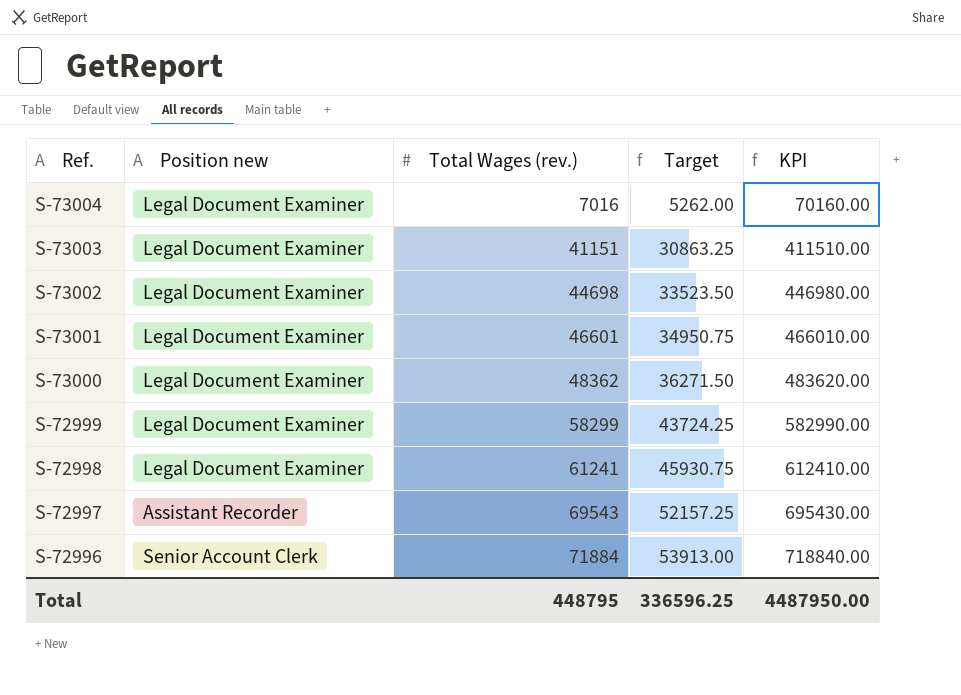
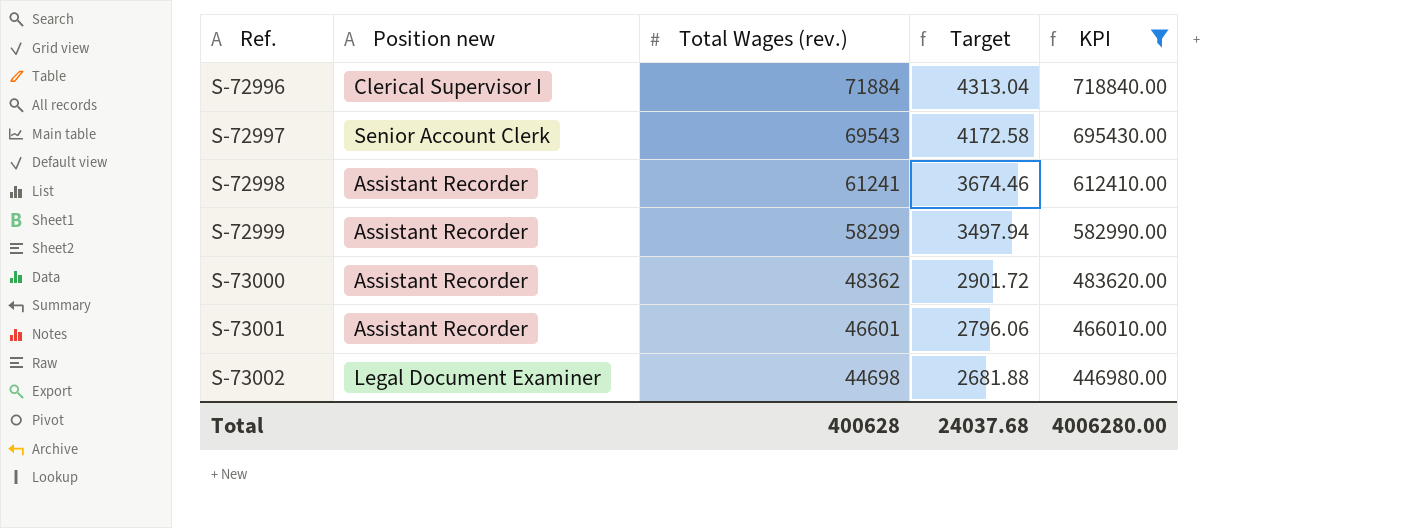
filter: none -> KPI >= 446980.00
row order: Ref. descending -> Ref. ascending
column Target | formula: [Total Wages (rev.)] * 0.75 -> [Total Wages (rev.)] * 0.06
S-72996 | Position new: Senior Account Clerk -> Clerical Supervisor I
S-72997 | Position new: Assistant Recorder -> Senior Account Clerk
S-72998 | Position new: Legal Document Examiner -> Assistant Recorder
S-72999 | Position new: Legal Document Examiner -> Assistant Recorder
S-73000 | Position new: Legal Document Examiner -> Assistant Recorder
S-73001 | Position new: Legal Document Examiner -> Assistant Recorder
Total | Total Wages (rev.): 448795 -> 400628
Total | Target: 336596.25 -> 24037.68
Total | KPI: 4487950.00 -> 4006280.00

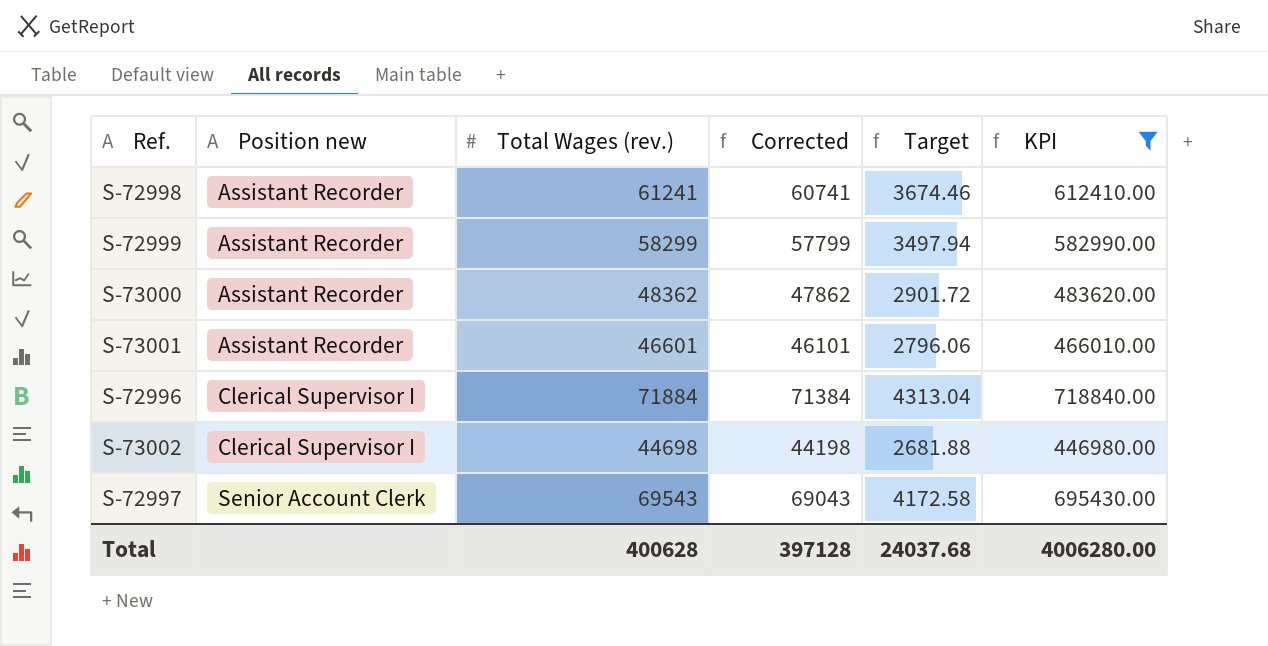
row order: Ref. ascending -> Position new ascending
column Corrected | formula: none -> [Total Wages (rev.)] - 500
S-73002 | Position new: Legal Document Examiner -> Clerical Supervisor I

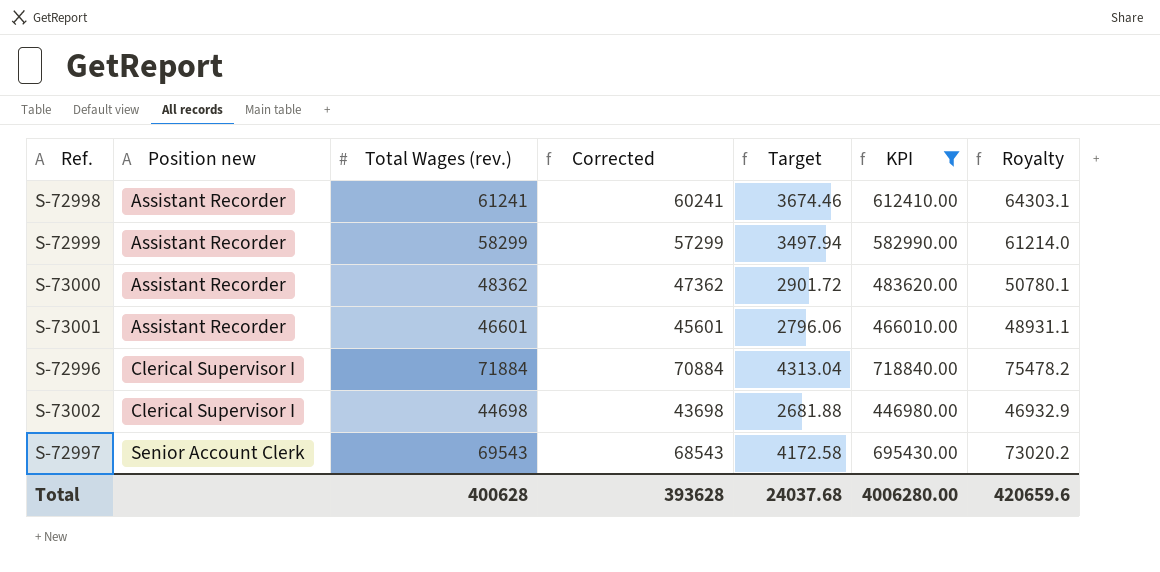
column Corrected | formula: [Total Wages (rev.)] - 500 -> [Total Wages (rev.)] - 1000
column Royalty | formula: none -> [Total Wages (rev.)] * 1.05
Total | Corrected: 397128 -> 393628

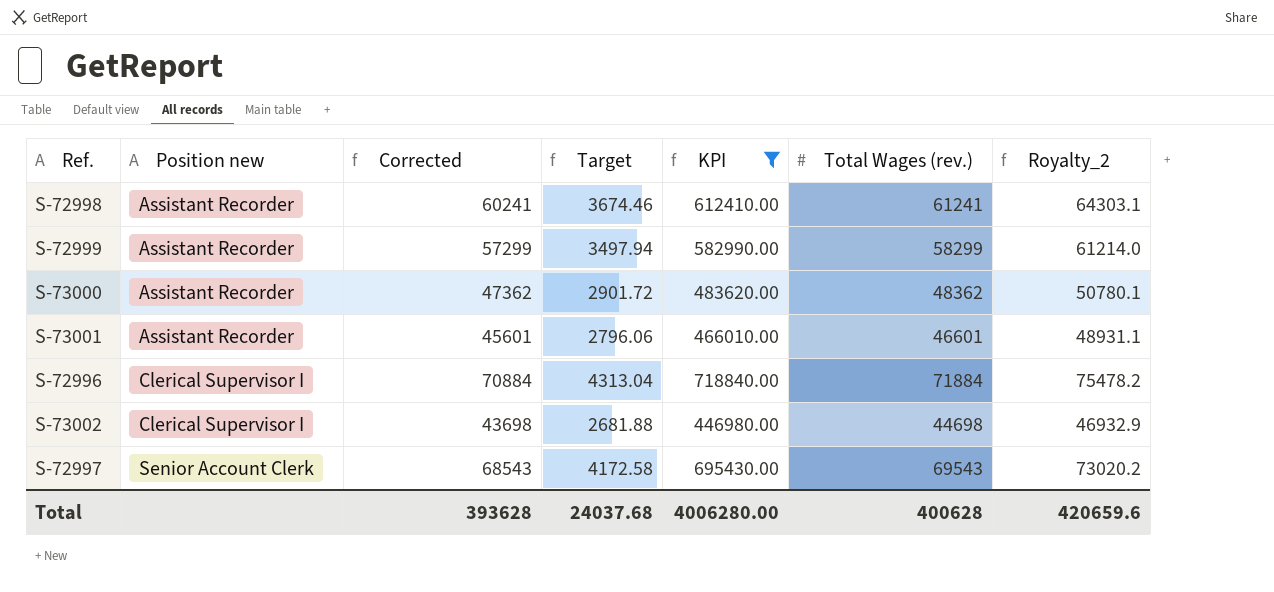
column Total Wages (rev.) | position: 3 -> 6
column name: Royalty -> Royalty_2

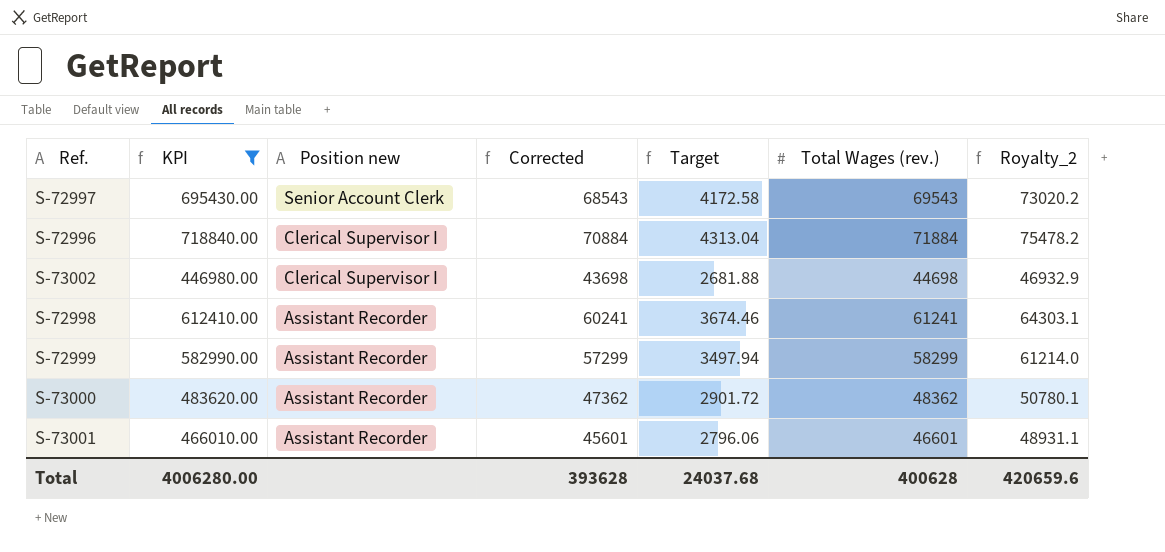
row order: Position new ascending -> Position new descending
column KPI | position: 5 -> 2

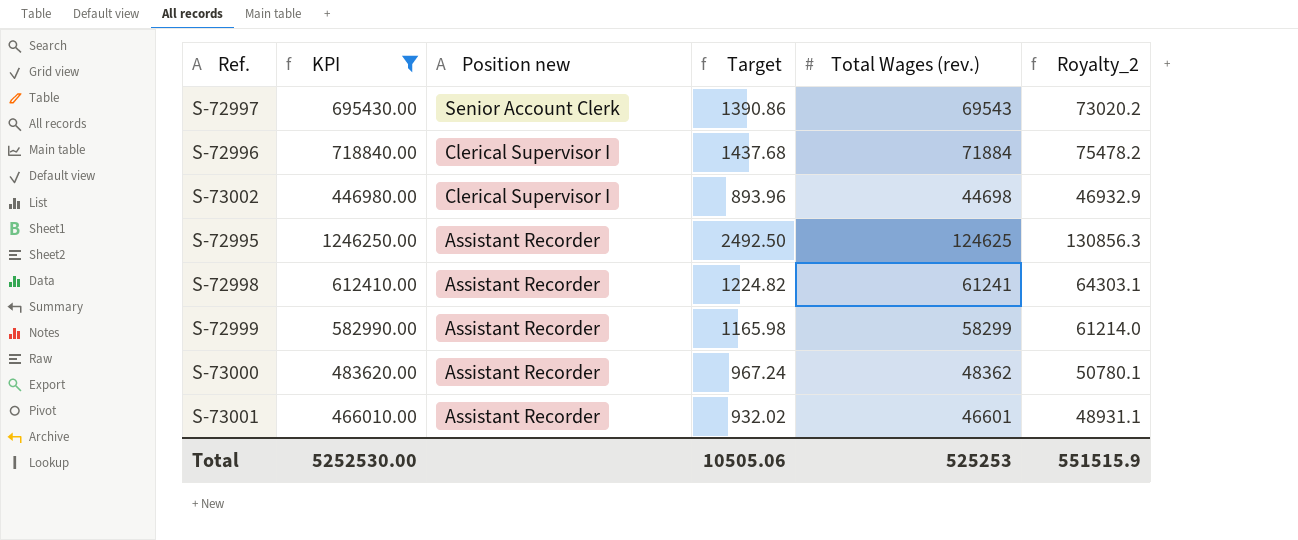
column Corrected | formula: [Total Wages (rev.)] - 1000 -> none
column Target | formula: [Total Wages (rev.)] * 0.06 -> [Total Wages (rev.)] * 0.02
row S-72995: none -> 1246250.00 | Assistant Recorder | 2492.50 | 124625 | 130856.3
Total | KPI: 4006280.00 -> 5252530.00
Total | Target: 24037.68 -> 10505.06
Total | Total Wages (rev.): 400628 -> 525253
Total | Royalty_2: 420659.6 -> 551515.9

